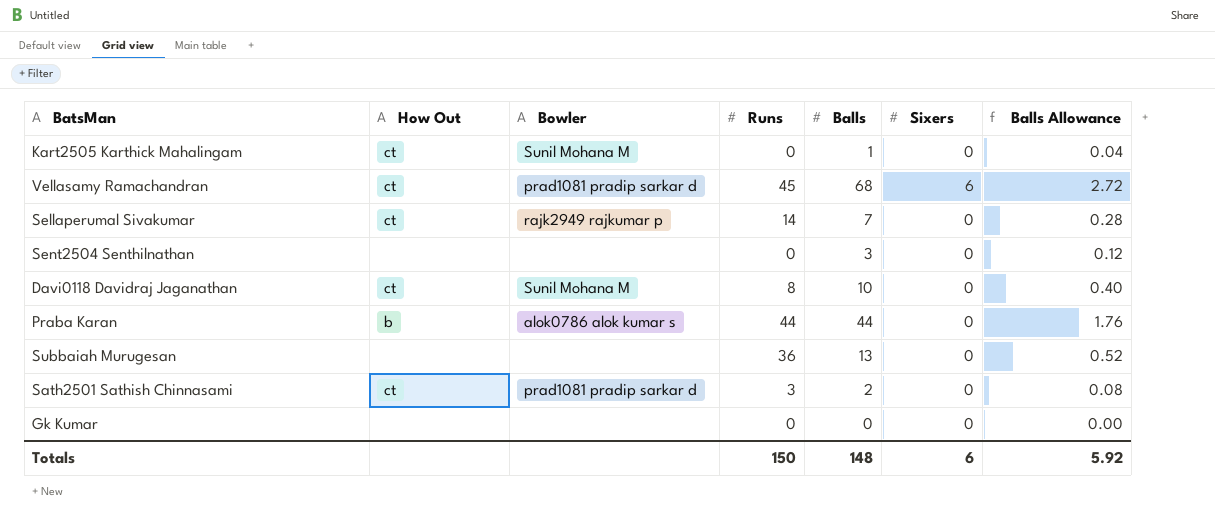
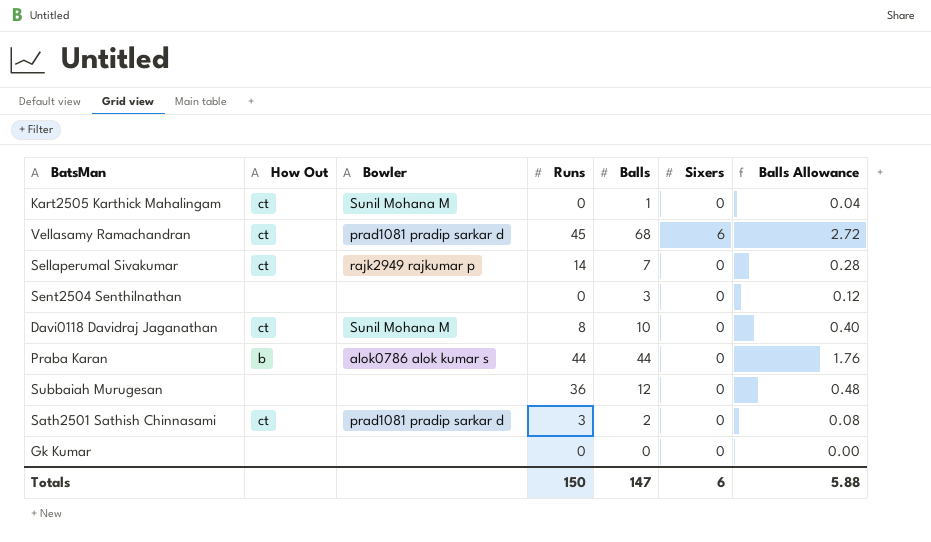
Subbaiah Murugesan | Balls: 13 -> 12
Subbaiah Murugesan | Balls Allowance: 0.52 -> 0.48
Totals | Balls: 148 -> 147
Totals | Balls Allowance: 5.92 -> 5.88

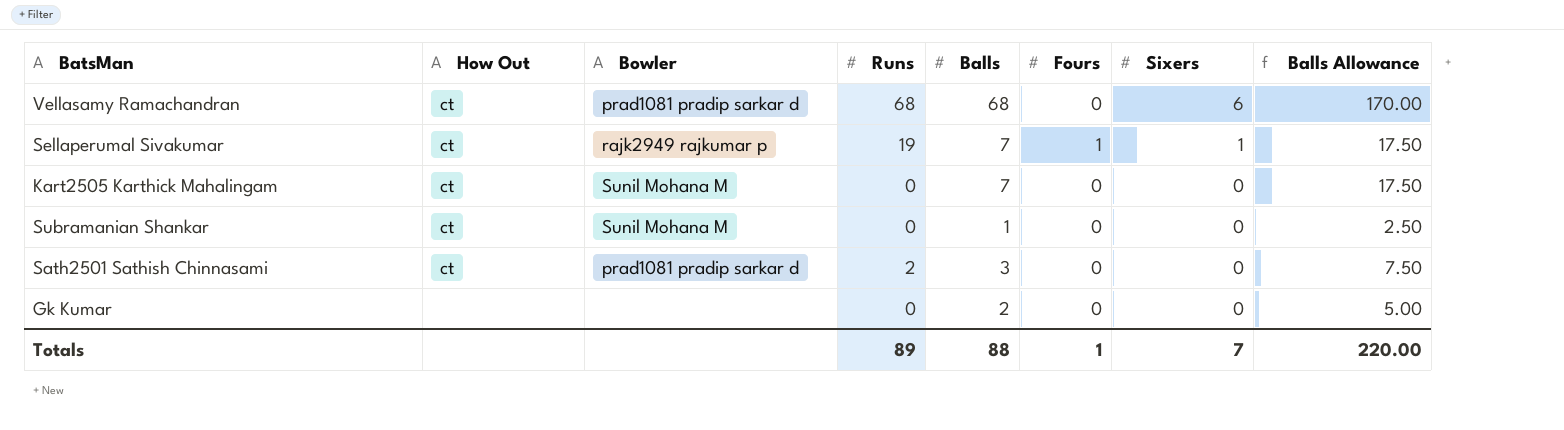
row order: none -> Sixers descending
column Fours | position: none -> 6
column Balls Allowance | formula: [Balls] * 0.04 -> [Balls] * 2.5
row Sent2504 Senthilnathan: none | none | 0 | 3 | 0 | 0.12 -> none
row Davi0118 Davidraj Jaganathan: ct | Sunil Mohana M | 8 | 10 | 0 | 0.40 -> none
row Praba Karan: b | alok0786 alok kumar s | 44 | 44 | 0 | 1.76 -> none
row Subbaiah Murugesan: none | none | 36 | 12 | 0 | 0.48 -> none
Vellasamy Ramachandran | Runs: 45 -> 68
Sellaperumal Sivakumar | Runs: 14 -> 19
Sellaperumal Sivakumar | Sixers: 0 -> 1
Kart2505 Karthick Mahalingam | Balls: 1 -> 7
row Subramanian Shankar: none -> ct | Sunil Mohana M | 0 | 1 | 0 | 0 | 2.50
Sath2501 Sathish Chinnasami | Runs: 3 -> 2
Sath2501 Sathish Chinnasami | Balls: 2 -> 3
Gk Kumar | Balls: 0 -> 2
Totals | Runs: 150 -> 89
Totals | Balls: 147 -> 88
Totals | Sixers: 6 -> 7
Totals | Balls Allowance: 5.88 -> 220.00

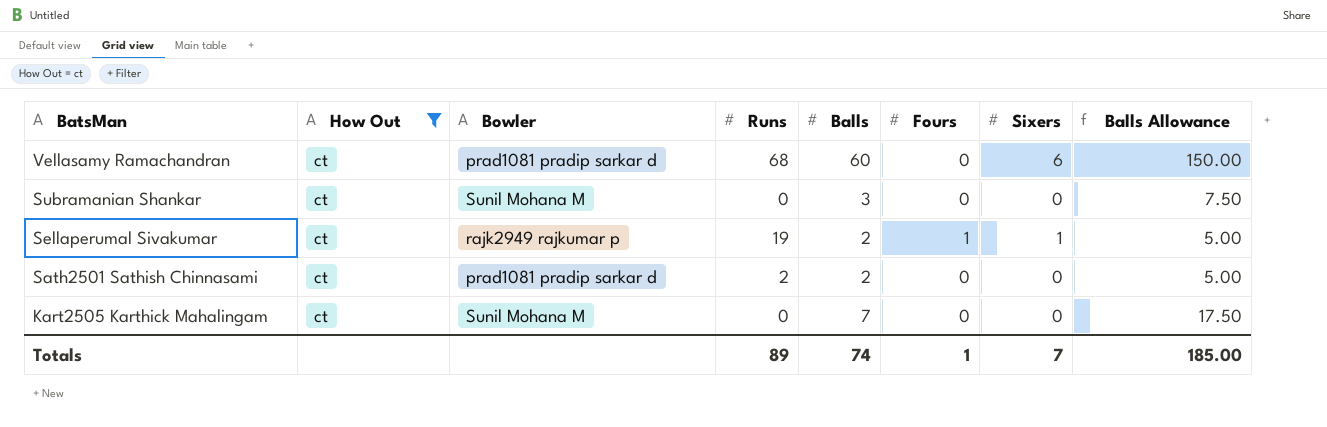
filter: none -> How Out = ct
row order: Sixers descending -> BatsMan descending
Vellasamy Ramachandran | Balls: 68 -> 60
Vellasamy Ramachandran | Balls Allowance: 170.00 -> 150.00
Subramanian Shankar | Balls: 1 -> 3
Subramanian Shankar | Balls Allowance: 2.50 -> 7.50
Sellaperumal Sivakumar | Balls: 7 -> 2
Sellaperumal Sivakumar | Balls Allowance: 17.50 -> 5.00
Sath2501 Sathish Chinnasami | Balls: 3 -> 2
Sath2501 Sathish Chinnasami | Balls Allowance: 7.50 -> 5.00
Totals | Balls: 88 -> 74
Totals | Balls Allowance: 220.00 -> 185.00

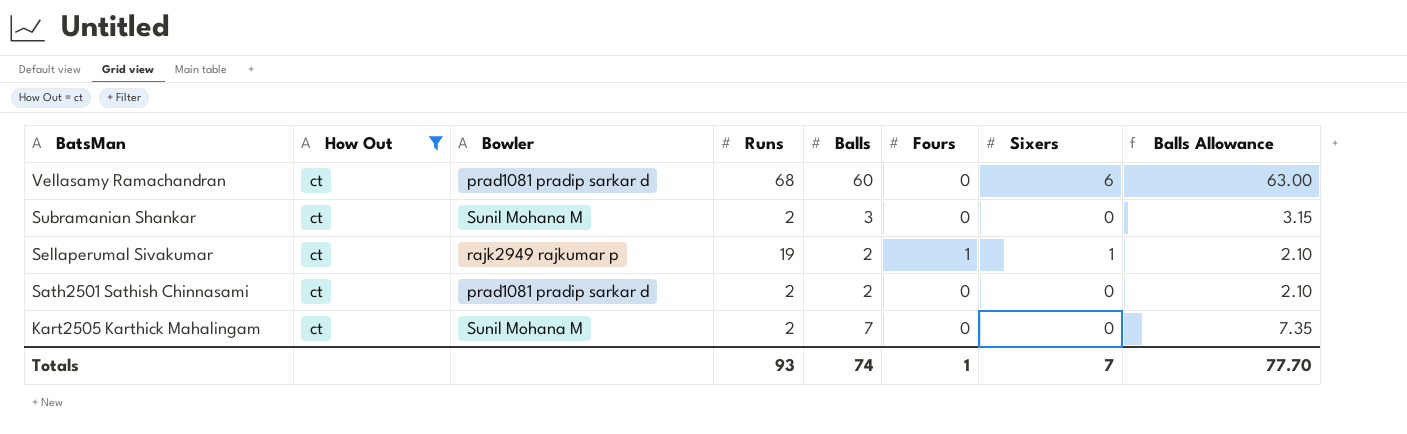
column Balls Allowance | formula: [Balls] * 2.5 -> [Balls] * 1.05
Subramanian Shankar | Runs: 0 -> 2
Kart2505 Karthick Mahalingam | Runs: 0 -> 2
Totals | Runs: 89 -> 93
Totals | Balls Allowance: 185.00 -> 77.70

